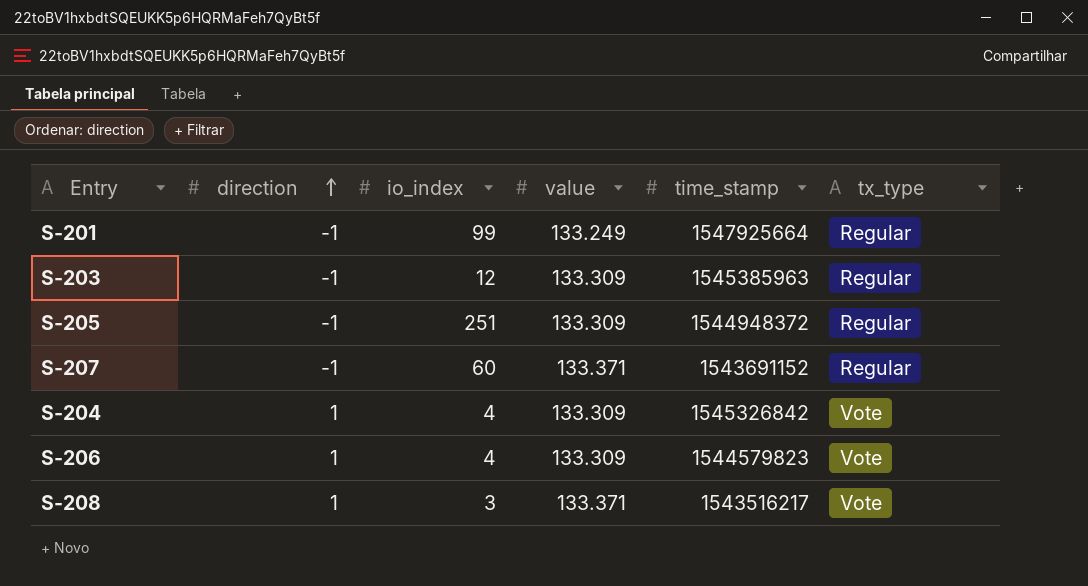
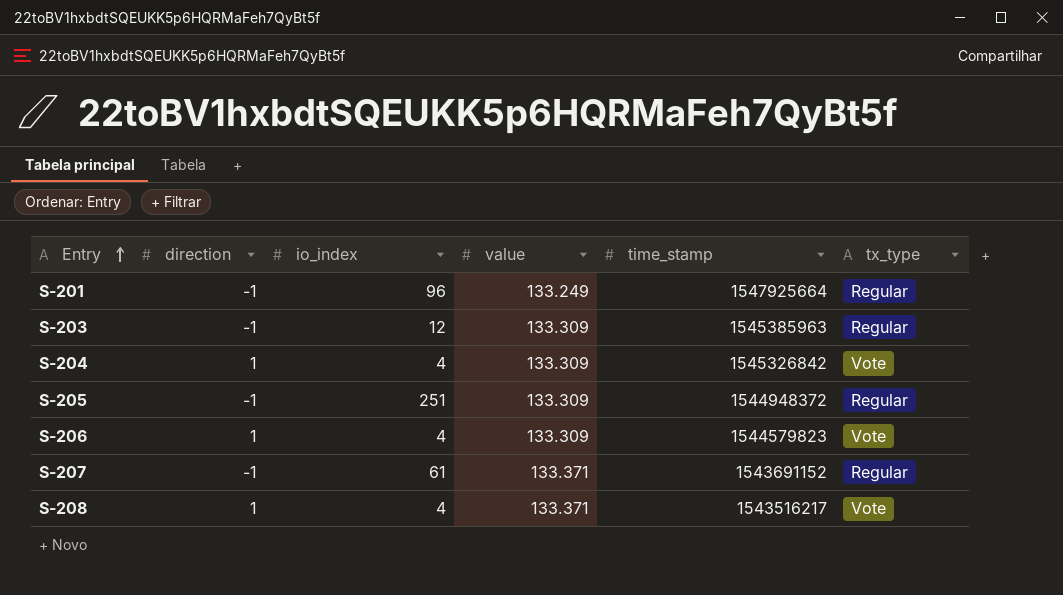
row order: direction ascending -> Entry ascending
S-201 | io_index: 99 -> 96
S-207 | io_index: 60 -> 61
S-208 | io_index: 3 -> 4

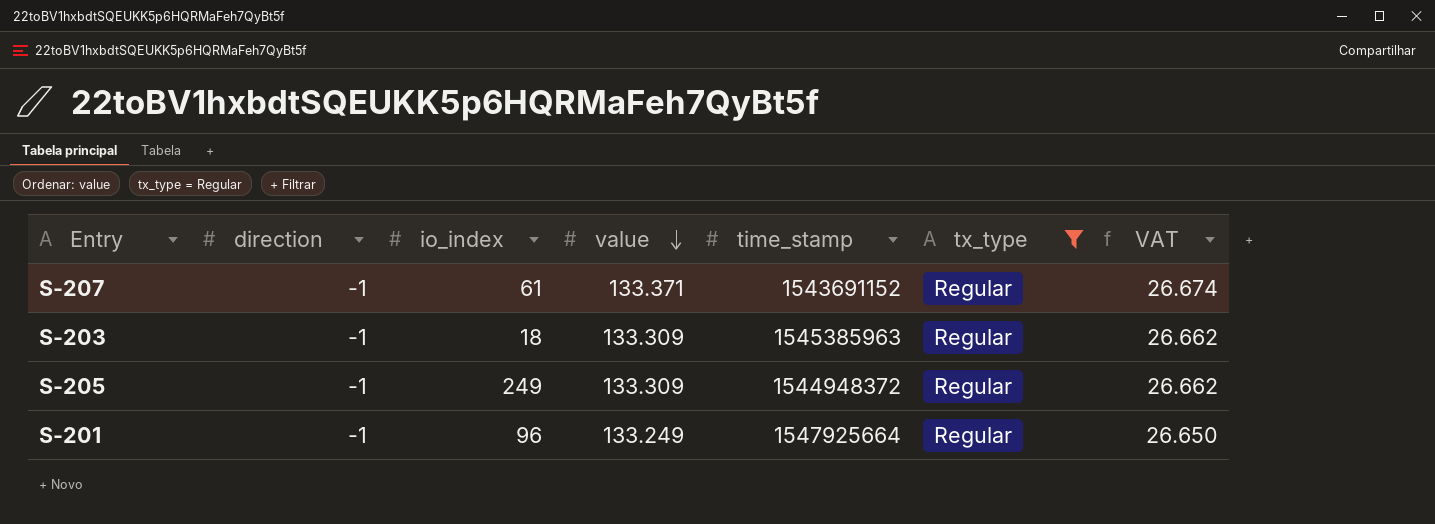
filter: none -> tx_type = Regular
row order: Entry ascending -> value descending
column VAT | formula: none -> [value] * 0.2
S-203 | io_index: 12 -> 18
S-205 | io_index: 251 -> 249

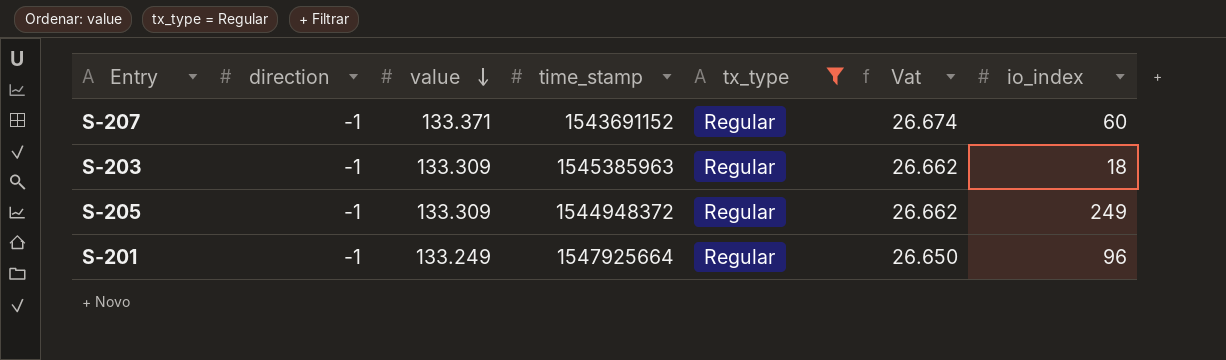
column name: VAT -> Vat
column io_index | position: 3 -> 7
S-207 | io_index: 61 -> 60

